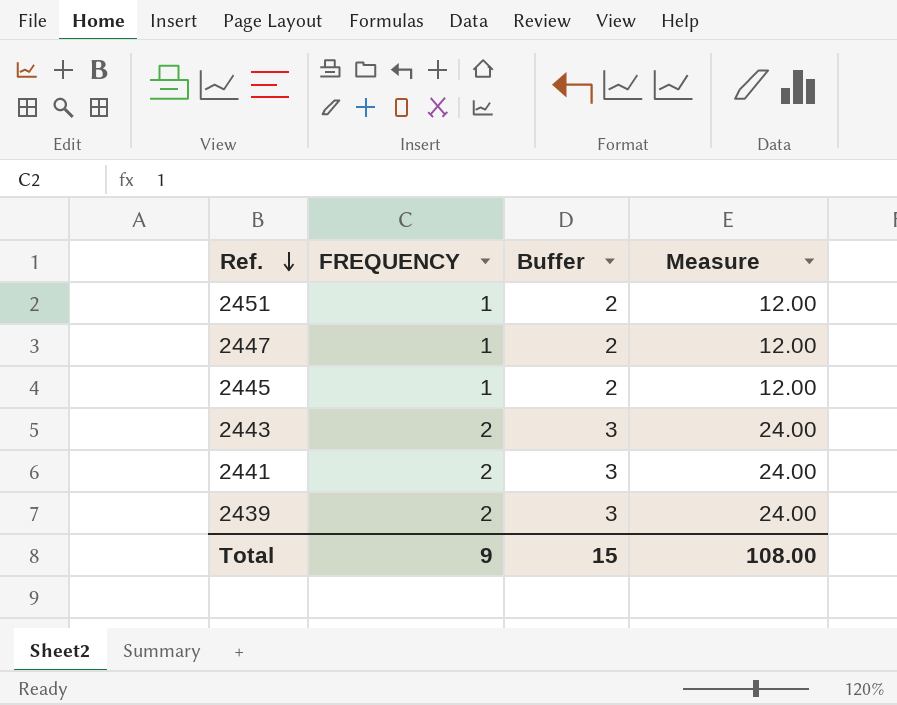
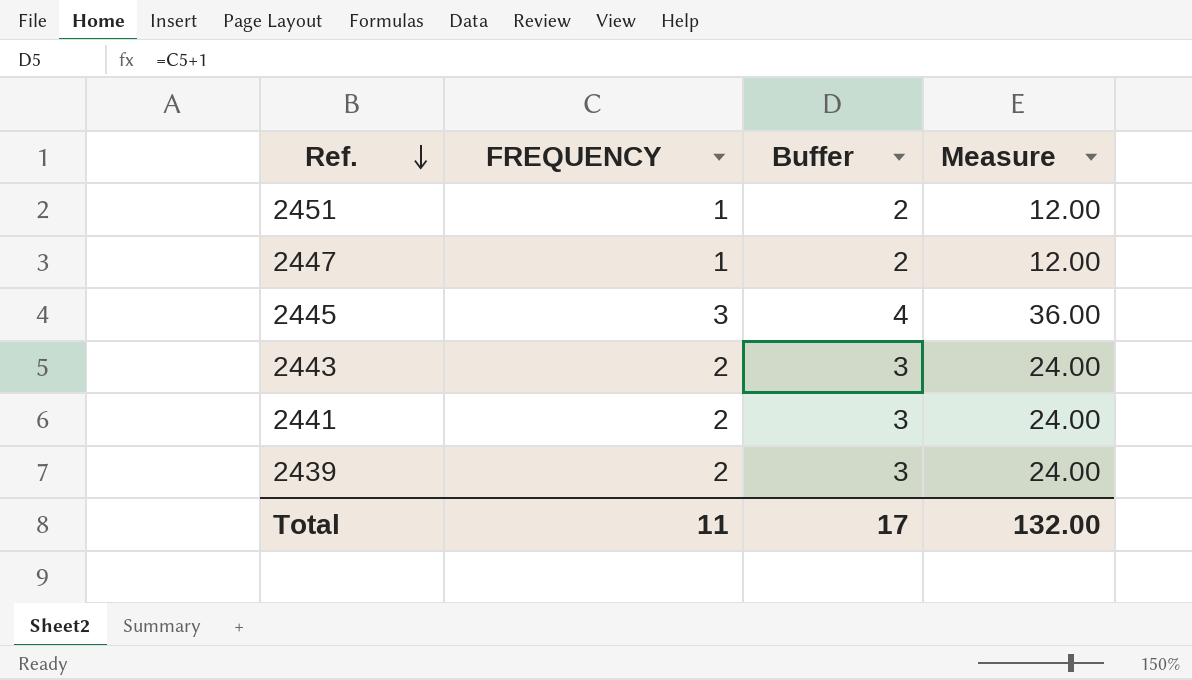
2445 | FREQUENCY: 1 -> 3
2445 | Buffer: 2 -> 4
2445 | Measure: 12.00 -> 36.00
Total | FREQUENCY: 9 -> 11
Total | Buffer: 15 -> 17
Total | Measure: 108.00 -> 132.00

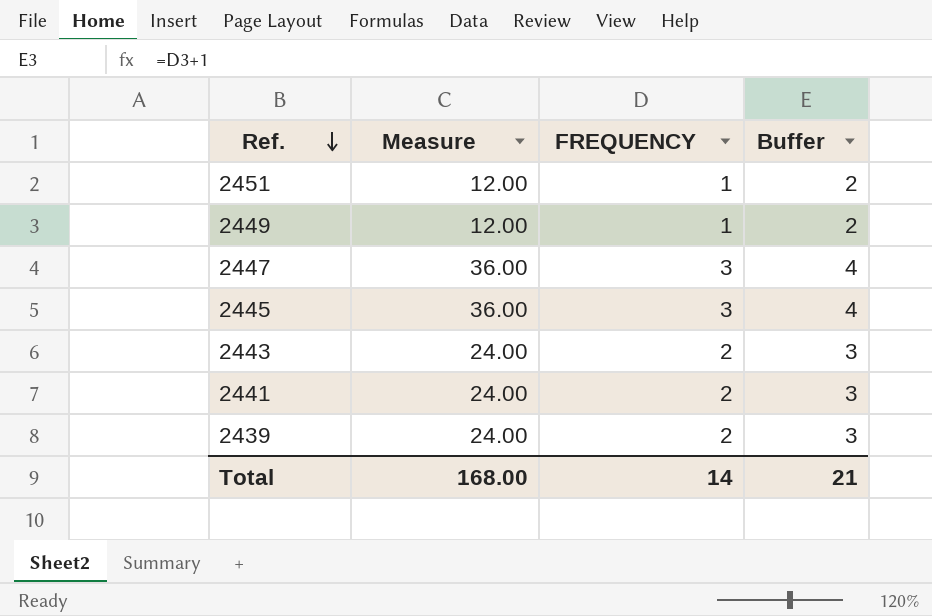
column Measure | position: 4 -> 2
row 2449: none -> 12.00 | 1 | 2
2447 | Measure: 12.00 -> 36.00
2447 | FREQUENCY: 1 -> 3
2447 | Buffer: 2 -> 4
Total | Measure: 132.00 -> 168.00
Total | FREQUENCY: 11 -> 14
Total | Buffer: 17 -> 21

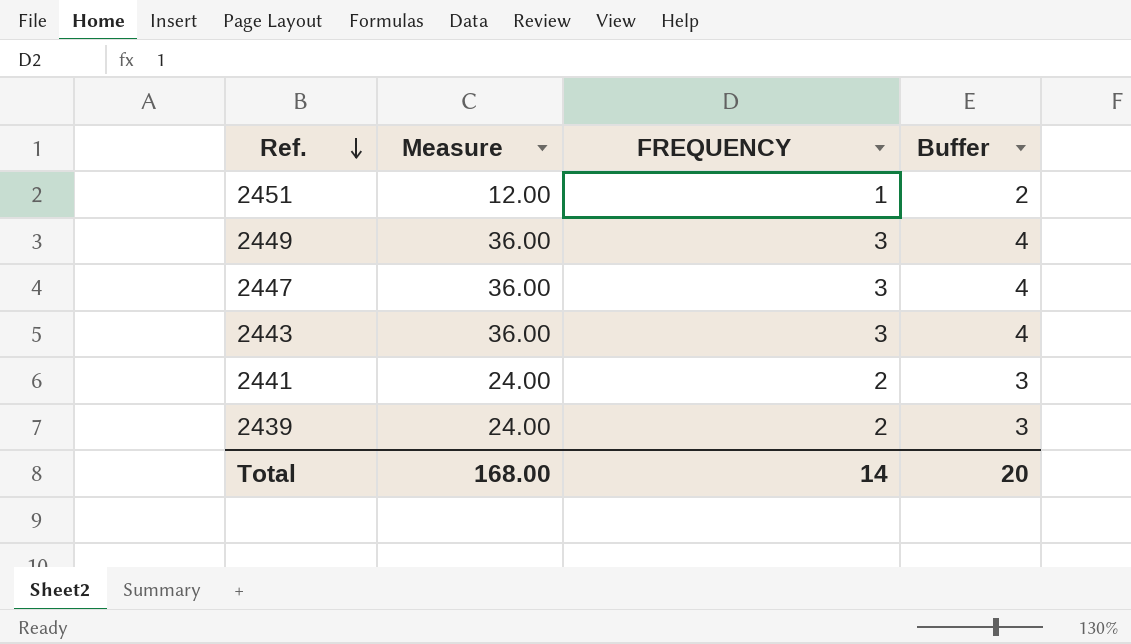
row 2445: 36.00 | 3 | 4 -> none
2449 | Measure: 12.00 -> 36.00
2449 | FREQUENCY: 1 -> 3
2449 | Buffer: 2 -> 4
2443 | Measure: 24.00 -> 36.00
2443 | FREQUENCY: 2 -> 3
2443 | Buffer: 3 -> 4
Total | Buffer: 21 -> 20

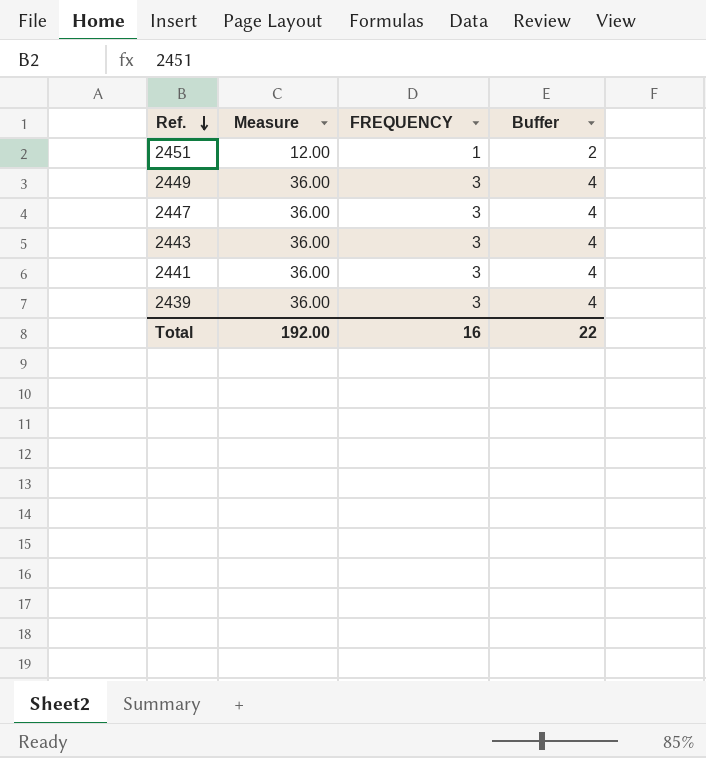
2441 | Measure: 24.00 -> 36.00
2441 | FREQUENCY: 2 -> 3
2441 | Buffer: 3 -> 4
2439 | Measure: 24.00 -> 36.00
2439 | FREQUENCY: 2 -> 3
2439 | Buffer: 3 -> 4
Total | Measure: 168.00 -> 192.00
Total | FREQUENCY: 14 -> 16
Total | Buffer: 20 -> 22

